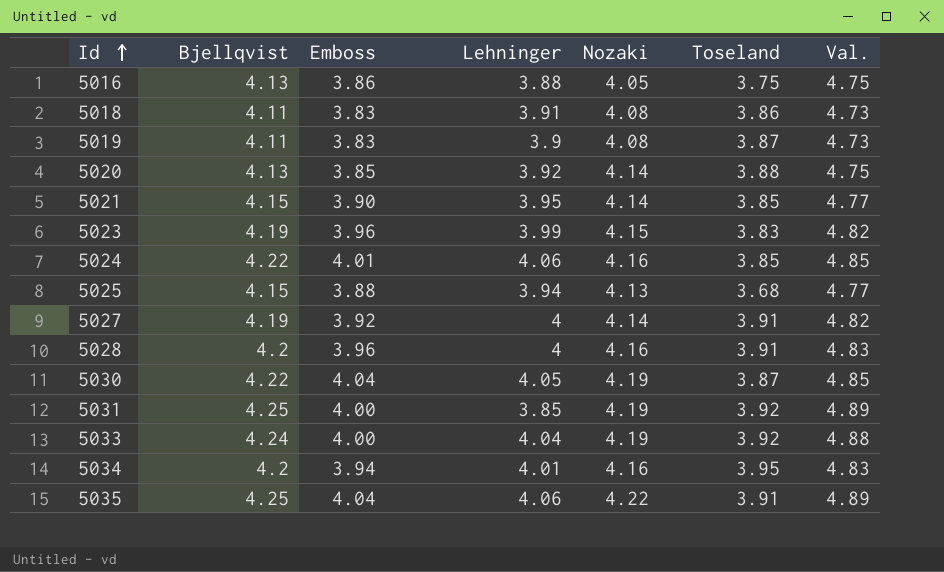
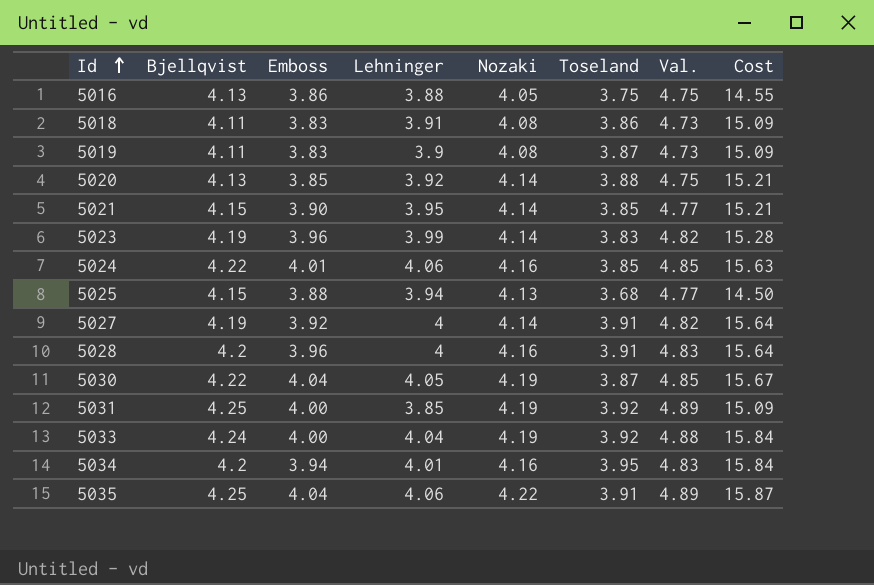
column Cost | formula: none -> [Lehninger] * [Toseland]
5023 | Nozaki: 4.15 -> 4.14

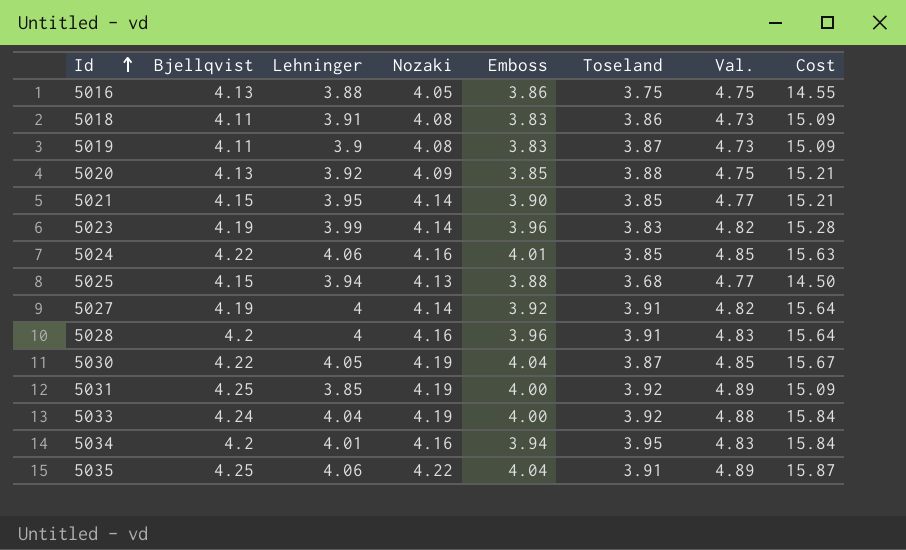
column Emboss | position: 3 -> 5
5020 | Nozaki: 4.14 -> 4.09

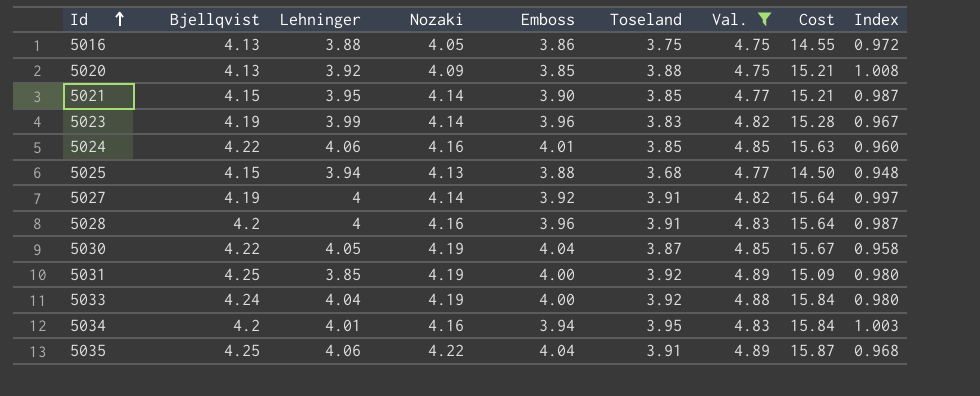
filter: none -> Val. != 4.73
column Index | formula: none -> [Toseland] / [Emboss]

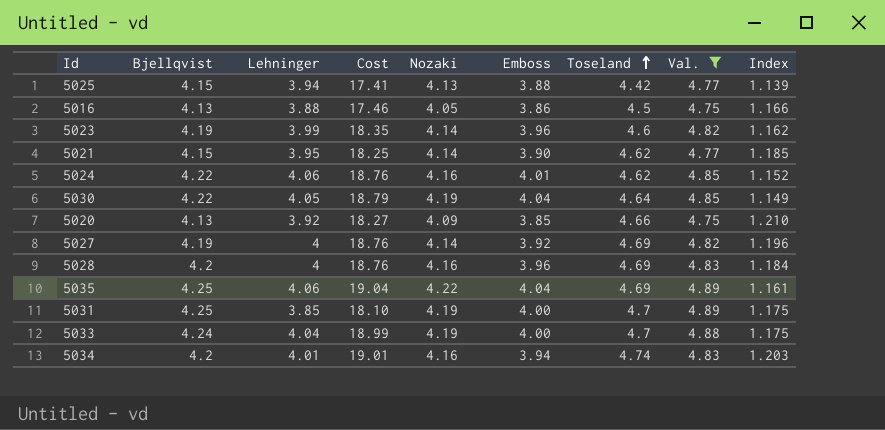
row order: Id ascending -> Toseland ascending
column Cost | position: 8 -> 4
5025 | Cost: 14.50 -> 17.41
5025 | Toseland: 3.68 -> 4.42
5025 | Index: 0.948 -> 1.139
5016 | Cost: 14.55 -> 17.46
5016 | Toseland: 3.75 -> 4.5
5016 | Index: 0.972 -> 1.166
5023 | Cost: 15.28 -> 18.35
5023 | Toseland: 3.83 -> 4.6
5023 | Index: 0.967 -> 1.162
5021 | Cost: 15.21 -> 18.25
5021 | Toseland: 3.85 -> 4.62
5021 | Index: 0.987 -> 1.185
5024 | Cost: 15.63 -> 18.76
5024 | Toseland: 3.85 -> 4.62
5024 | Index: 0.960 -> 1.152
5030 | Cost: 15.67 -> 18.79
5030 | Toseland: 3.87 -> 4.64
5030 | Index: 0.958 -> 1.149
5020 | Cost: 15.21 -> 18.27
5020 | Toseland: 3.88 -> 4.66
5020 | Index: 1.008 -> 1.210
5027 | Cost: 15.64 -> 18.76
5027 | Toseland: 3.91 -> 4.69
5027 | Index: 0.997 -> 1.196
5028 | Cost: 15.64 -> 18.76
5028 | Toseland: 3.91 -> 4.69
5028 | Index: 0.987 -> 1.184
5035 | Cost: 15.87 -> 19.04
5035 | Toseland: 3.91 -> 4.69
5035 | Index: 0.968 -> 1.161
5031 | Cost: 15.09 -> 18.10
5031 | Toseland: 3.92 -> 4.7
5031 | Index: 0.980 -> 1.175
5033 | Cost: 15.84 -> 18.99
5033 | Toseland: 3.92 -> 4.7
5033 | Index: 0.980 -> 1.175
5034 | Cost: 15.84 -> 19.01
5034 | Toseland: 3.95 -> 4.74
5034 | Index: 1.003 -> 1.203

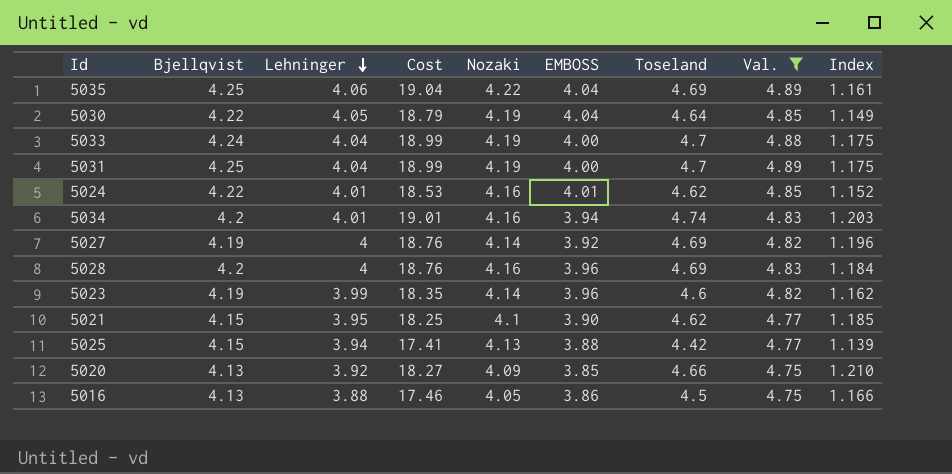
row order: Toseland ascending -> Lehninger descending
column name: Emboss -> EMBOSS
5031 | Lehninger: 3.85 -> 4.04
5031 | Cost: 18.10 -> 18.99
5024 | Lehninger: 4.06 -> 4.01
5024 | Cost: 18.76 -> 18.53
5021 | Nozaki: 4.14 -> 4.1

